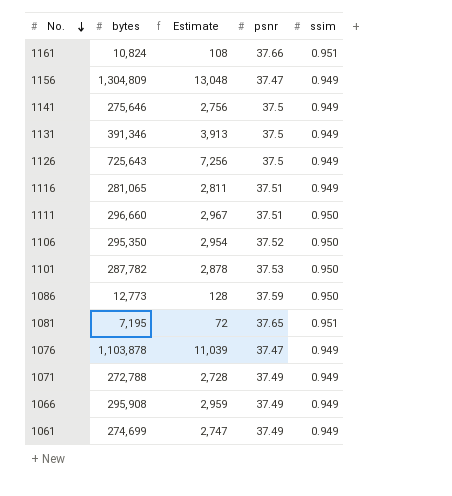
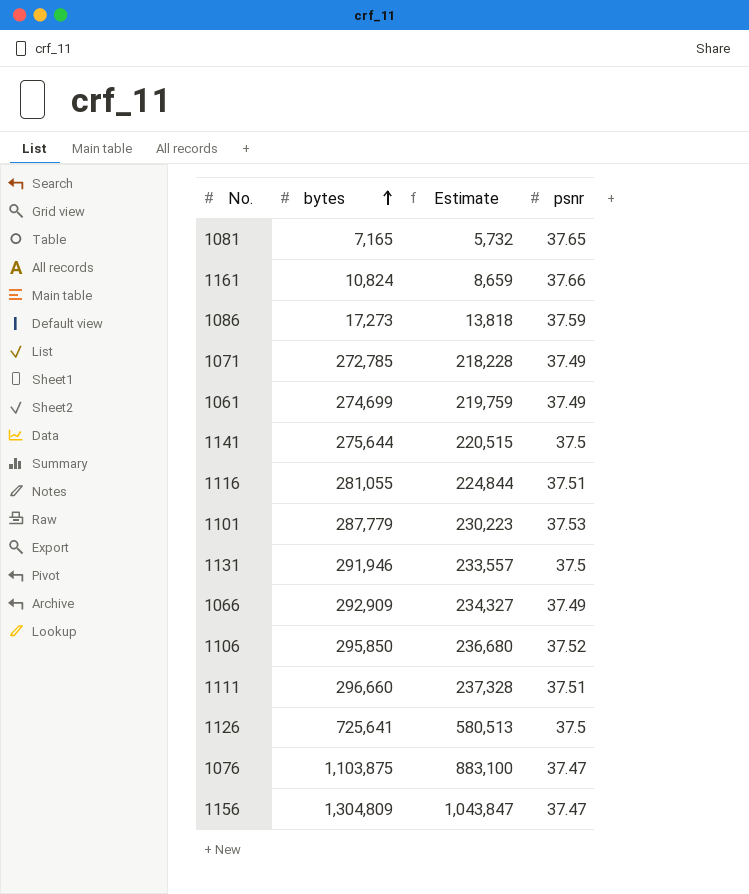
row order: No. descending -> bytes ascending
column ssim | position: 5 -> none
column Estimate | formula: [bytes] * 0.01 -> [bytes] * 0.8
1081 | bytes: 7,195 -> 7,165
1086 | bytes: 12,773 -> 17,273
1071 | bytes: 272,788 -> 272,785
1141 | bytes: 275,646 -> 275,644
1116 | bytes: 281,065 -> 281,055
1101 | bytes: 287,782 -> 287,779
1131 | bytes: 391,346 -> 291,946
1066 | bytes: 295,908 -> 292,909
1106 | bytes: 295,350 -> 295,850
1126 | bytes: 725,643 -> 725,641
1076 | bytes: 1,103,878 -> 1,103,875

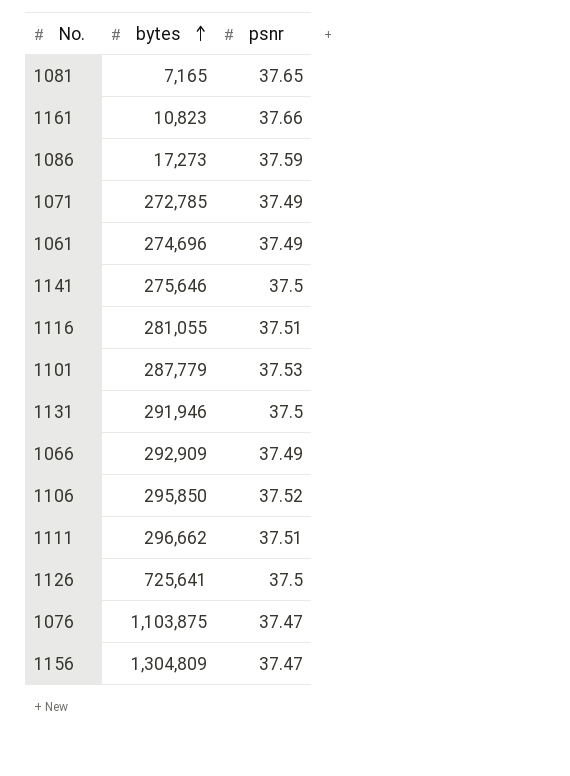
column Estimate | formula: [bytes] * 0.8 -> none
1161 | bytes: 10,824 -> 10,823
1061 | bytes: 274,699 -> 274,696
1141 | bytes: 275,644 -> 275,646
1111 | bytes: 296,660 -> 296,662

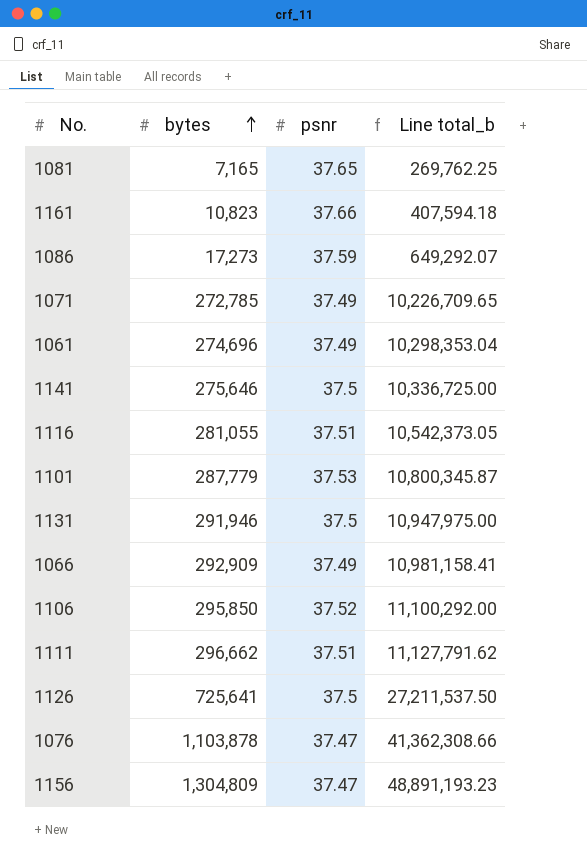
column Line total_b | formula: none -> [bytes] * [psnr]
1076 | bytes: 1,103,875 -> 1,103,878

